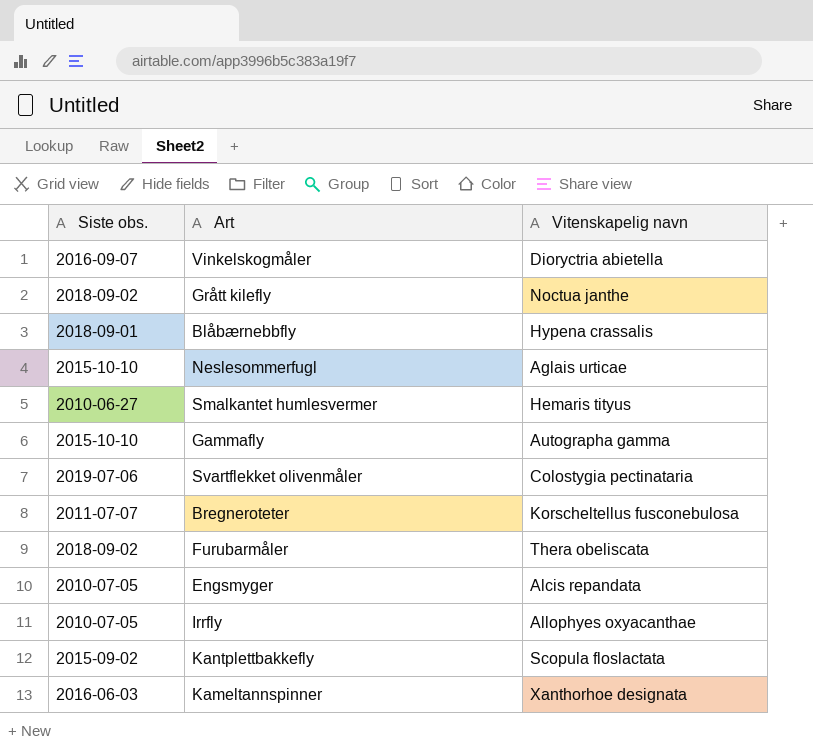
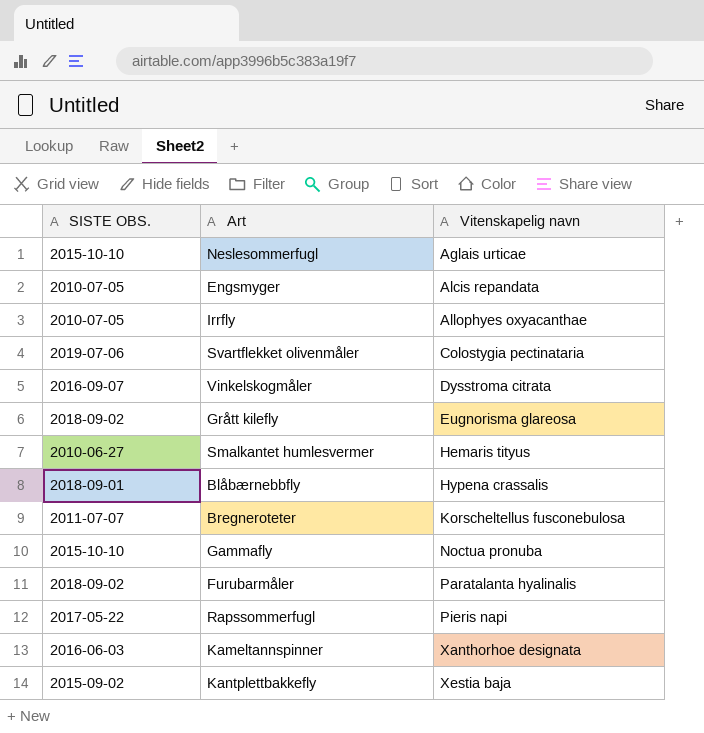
row order: none -> Vitenskapelig navn ascending
column name: Siste obs. -> SISTE OBS.
Vinkelskogmåler | Vitenskapelig navn: Dioryctria abietella -> Dysstroma citrata
Grått kilefly | Vitenskapelig navn: Noctua janthe -> Eugnorisma glareosa
Gammafly | Vitenskapelig navn: Autographa gamma -> Noctua pronuba
Furubarmåler | Vitenskapelig navn: Thera obeliscata -> Paratalanta hyalinalis
row Rapssommerfugl: none -> 2017-05-22 | Pieris napi
Kantplettbakkefly | Vitenskapelig navn: Scopula floslactata -> Xestia baja

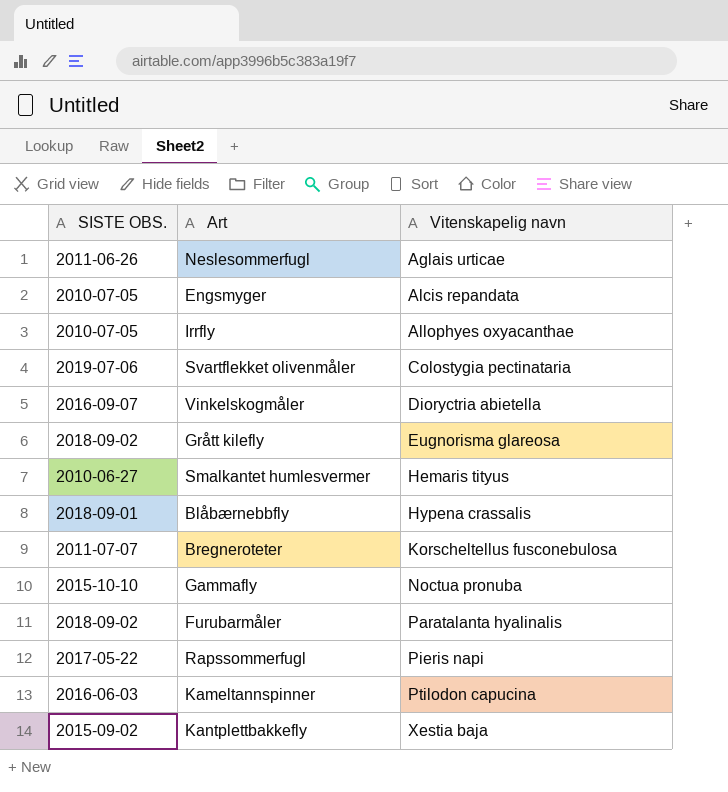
Neslesommerfugl | SISTE OBS.: 2015-10-10 -> 2011-06-26
Vinkelskogmåler | Vitenskapelig navn: Dysstroma citrata -> Dioryctria abietella
Kameltannspinner | Vitenskapelig navn: Xanthorhoe designata -> Ptilodon capucina

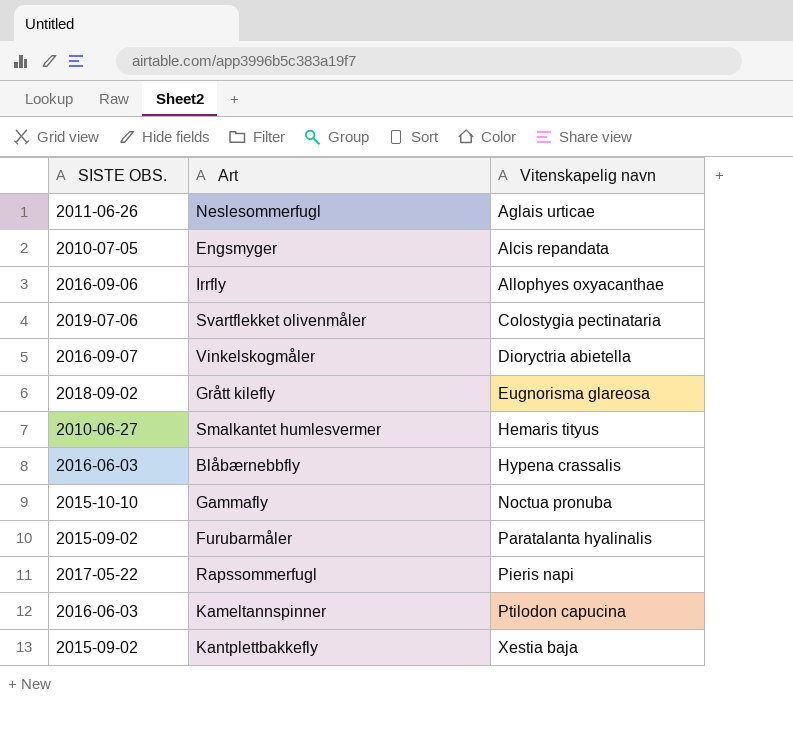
row Bregneroteter: 2011-07-07 | Korscheltellus fusconebulosa -> none
Irrfly | SISTE OBS.: 2010-07-05 -> 2016-09-06
Blåbærnebbfly | SISTE OBS.: 2018-09-01 -> 2016-06-03
Furubarmåler | SISTE OBS.: 2018-09-02 -> 2015-09-02

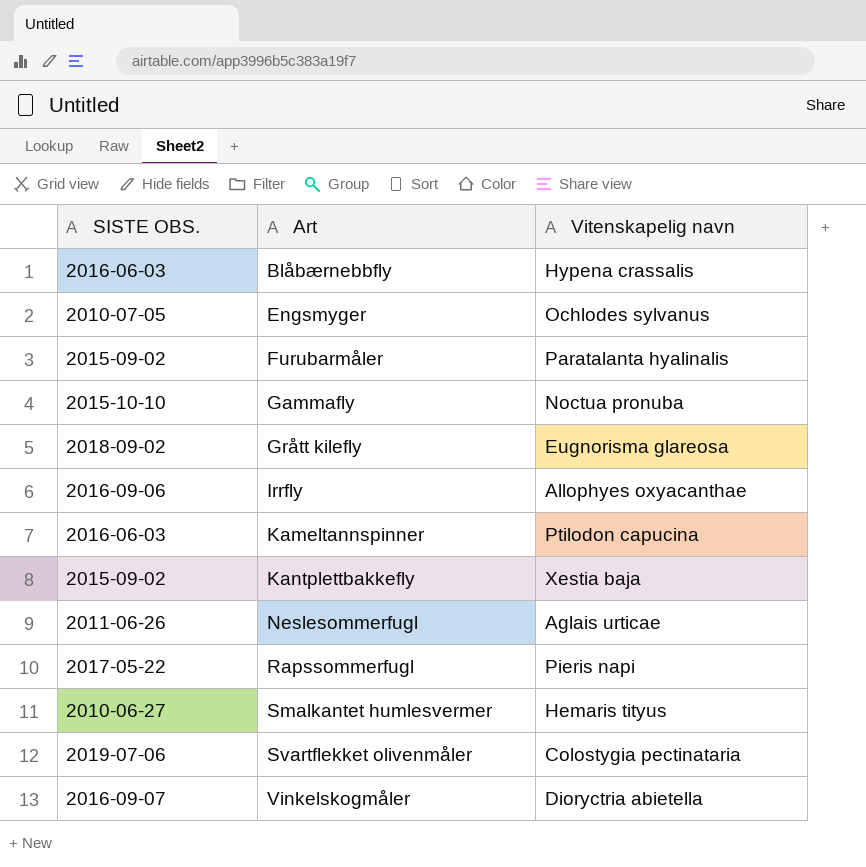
row order: Vitenskapelig navn ascending -> Art ascending
Engsmyger | Vitenskapelig navn: Alcis repandata -> Ochlodes sylvanus

